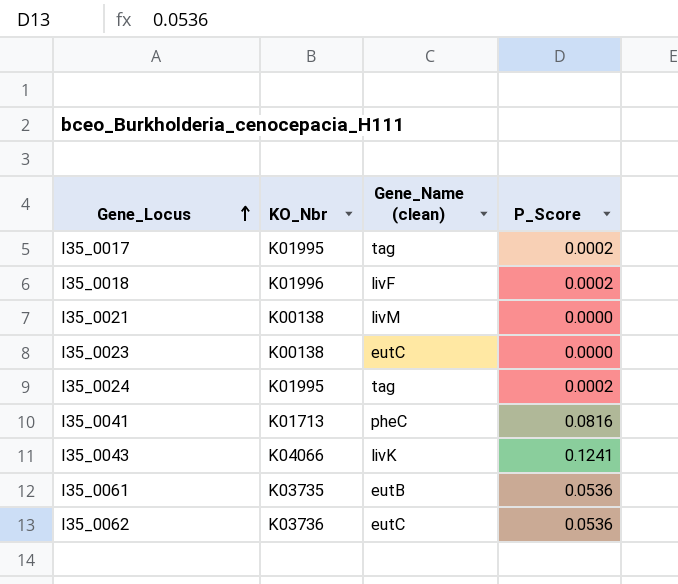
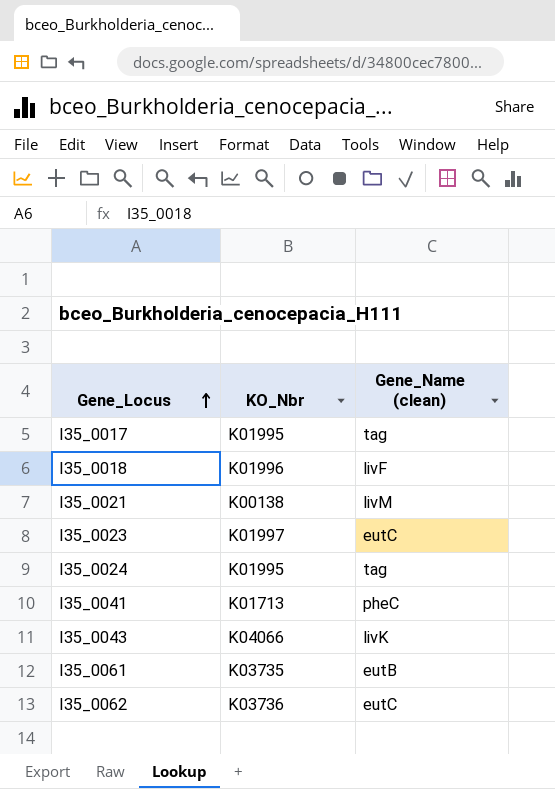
column P_Score | position: 4 -> none
I35_0023 | KO_Nbr: K00138 -> K01997

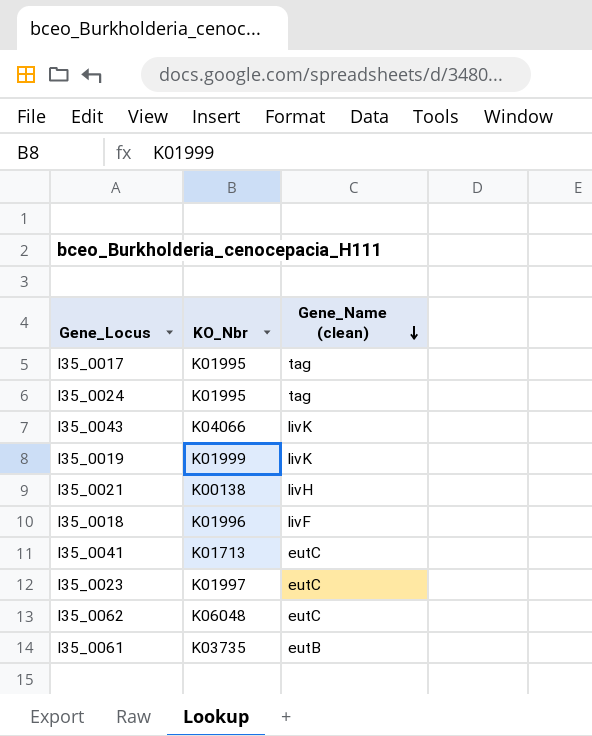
row order: Gene_Locus ascending -> Gene_Name (clean) descending
row I35_0019: none -> K01999 | livK
I35_0021 | Gene_Name (clean): livM -> livH
I35_0041 | Gene_Name (clean): pheC -> eutC
I35_0062 | KO_Nbr: K03736 -> K06048

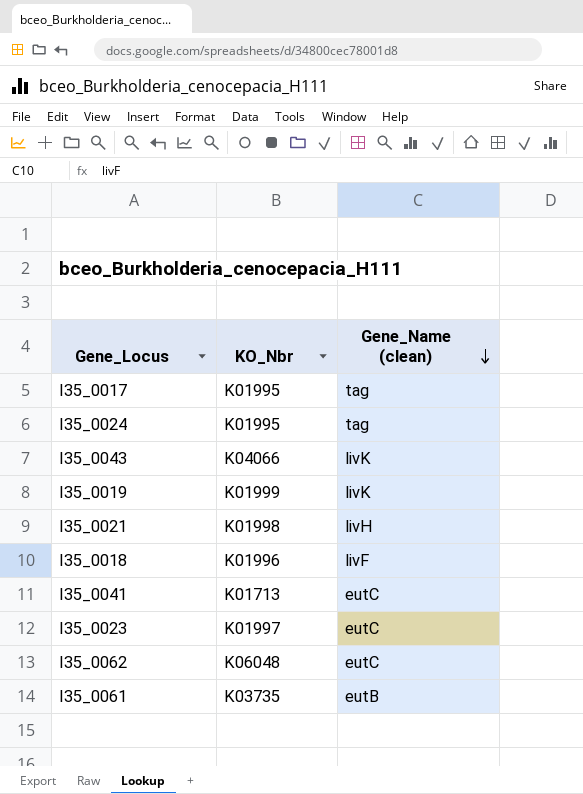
I35_0021 | KO_Nbr: K00138 -> K01998

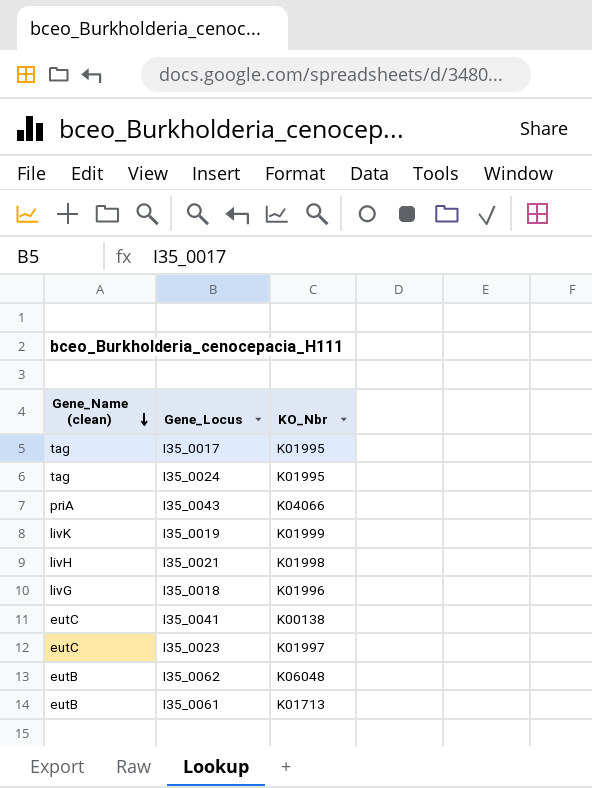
column Gene_Name (clean) | position: 3 -> 1
I35_0043 | Gene_Name (clean): livK -> priA
I35_0018 | Gene_Name (clean): livF -> livG
I35_0041 | KO_Nbr: K01713 -> K00138
I35_0062 | Gene_Name (clean): eutC -> eutB
I35_0061 | KO_Nbr: K03735 -> K01713

